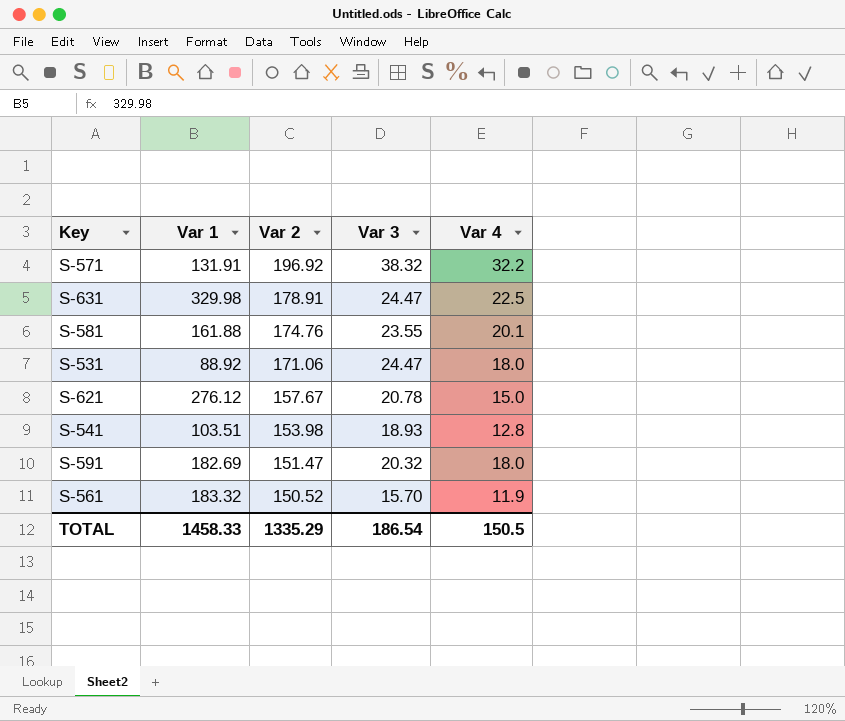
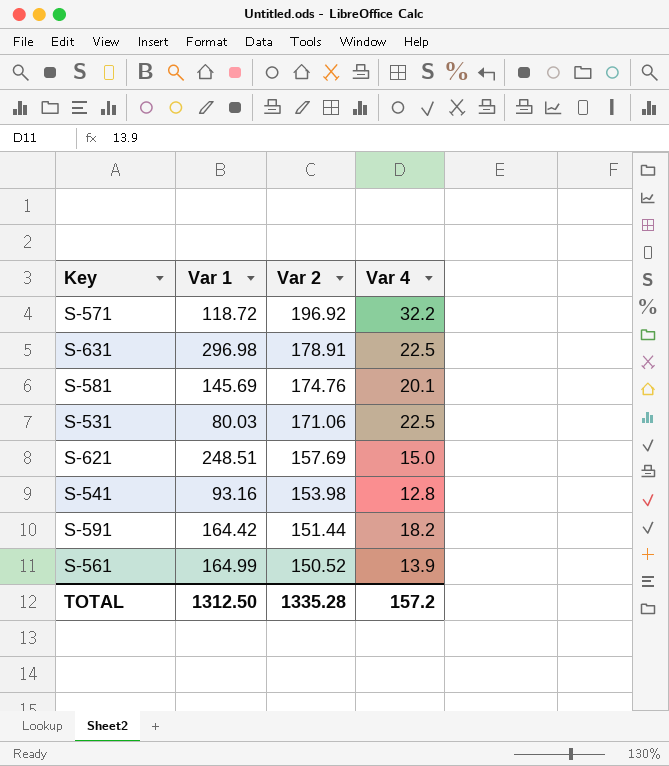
column Var 3 | position: 4 -> none
S-571 | Var 1: 131.91 -> 118.72
S-631 | Var 1: 329.98 -> 296.98
S-581 | Var 1: 161.88 -> 145.69
S-531 | Var 1: 88.92 -> 80.03
S-531 | Var 4: 18.0 -> 22.5
S-621 | Var 1: 276.12 -> 248.51
S-621 | Var 2: 157.67 -> 157.69
S-541 | Var 1: 103.51 -> 93.16
S-591 | Var 1: 182.69 -> 164.42
S-591 | Var 2: 151.47 -> 151.44
S-591 | Var 4: 18.0 -> 18.2
S-561 | Var 1: 183.32 -> 164.99
S-561 | Var 4: 11.9 -> 13.9
TOTAL | Var 1: 1458.33 -> 1312.50
TOTAL | Var 2: 1335.29 -> 1335.28
TOTAL | Var 4: 150.5 -> 157.2

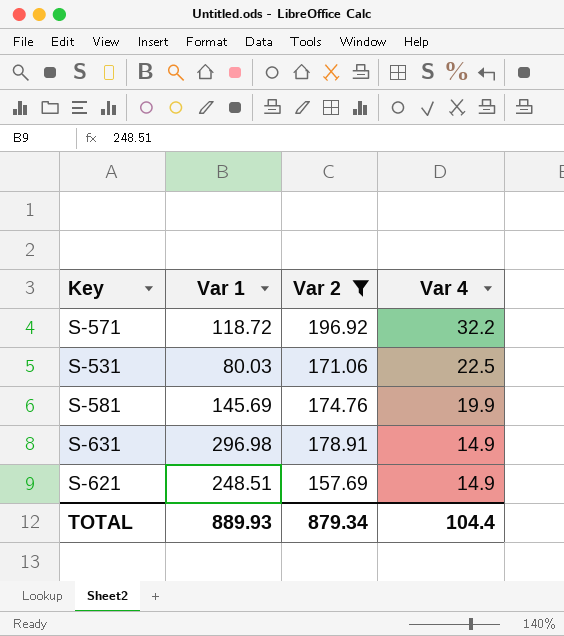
filter: none -> Var 2 >= 157.69
row order: Var 2 descending -> Var 4 descending
S-581 | Var 4: 20.1 -> 19.9
S-631 | Var 4: 22.5 -> 14.9
S-621 | Var 4: 15.0 -> 14.9
TOTAL | Var 1: 1312.50 -> 889.93
TOTAL | Var 2: 1335.28 -> 879.34
TOTAL | Var 4: 157.2 -> 104.4

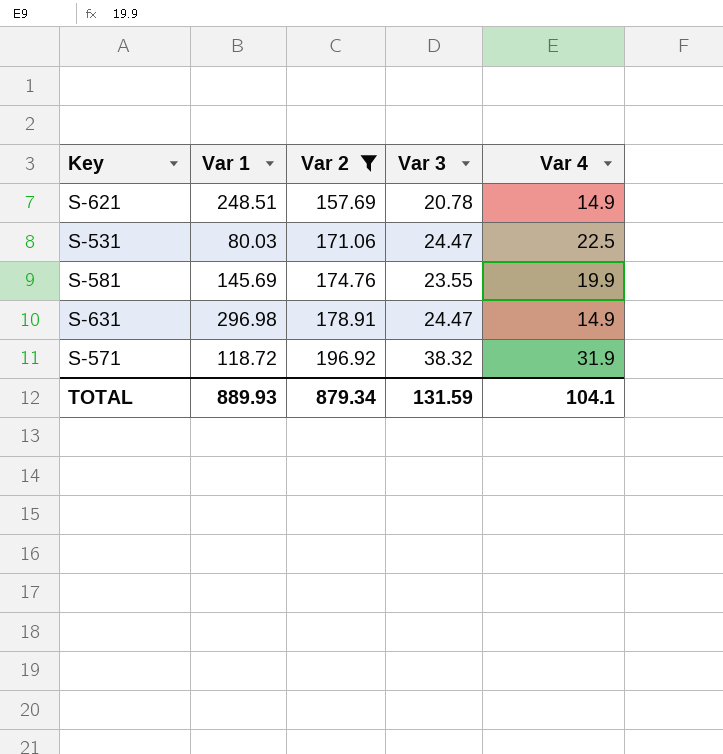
row order: Var 4 descending -> Var 2 ascending
column Var 3 | position: none -> 4
S-571 | Var 4: 32.2 -> 31.9
TOTAL | Var 4: 104.4 -> 104.1

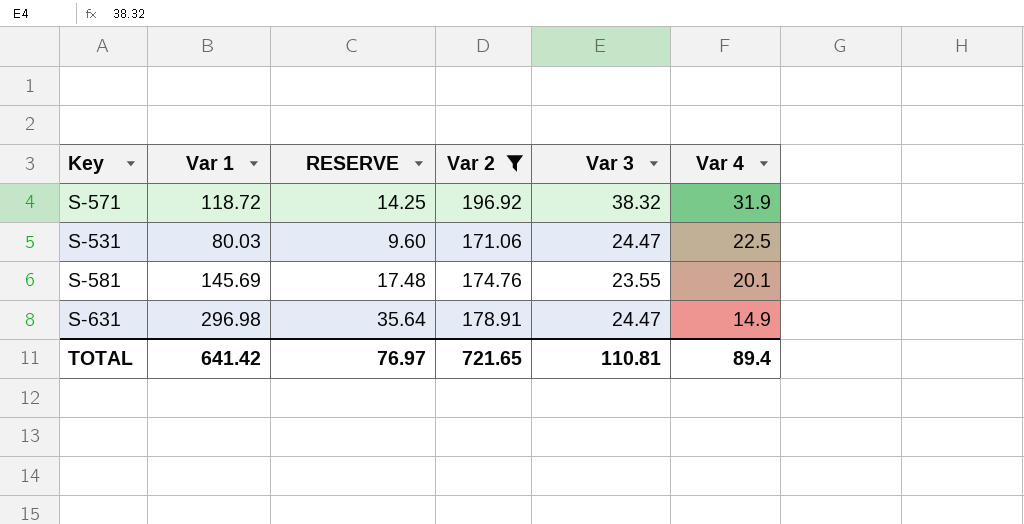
row order: Var 2 ascending -> Var 4 descending
column RESERVE | formula: none -> [Var 1] * 0.12
row S-621: 248.51 | 157.69 | 20.78 | 14.9 -> none
S-581 | Var 4: 19.9 -> 20.1
TOTAL | Var 1: 889.93 -> 641.42
TOTAL | Var 2: 879.34 -> 721.65
TOTAL | Var 3: 131.59 -> 110.81
TOTAL | Var 4: 104.1 -> 89.4

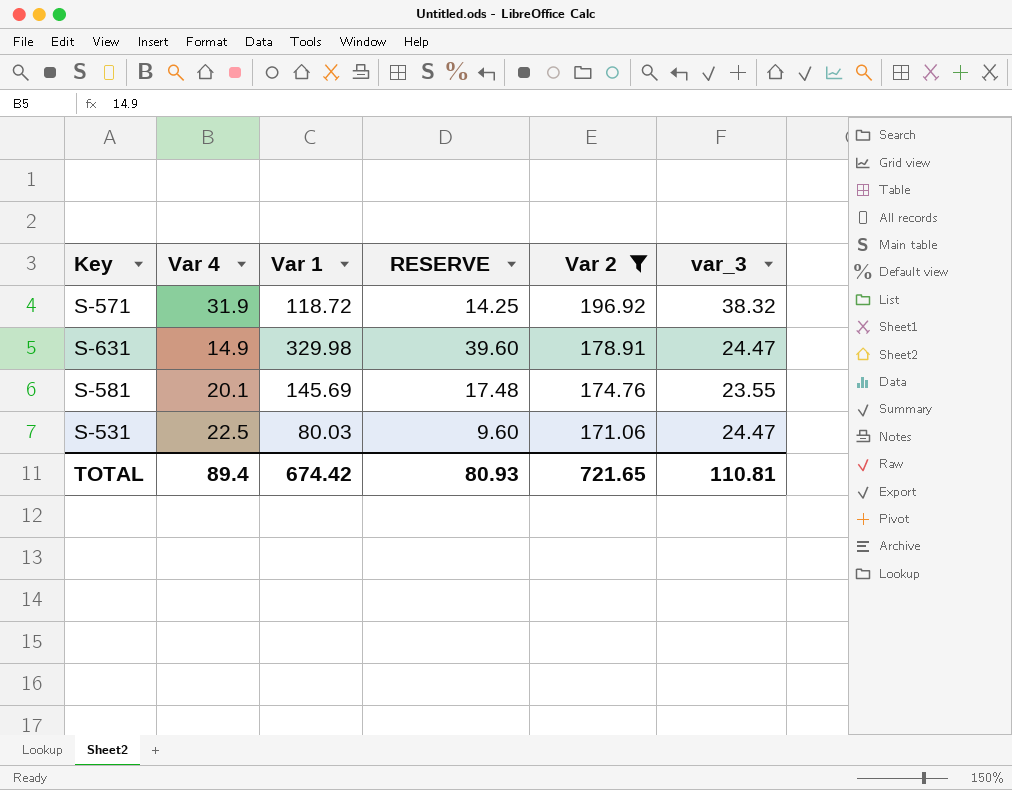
row order: Var 4 descending -> Var 2 descending
column Var 4 | position: 6 -> 2
column name: Var 3 -> var_3
S-631 | Var 1: 296.98 -> 329.98
S-631 | RESERVE: 35.64 -> 39.60
TOTAL | Var 1: 641.42 -> 674.42
TOTAL | RESERVE: 76.97 -> 80.93

